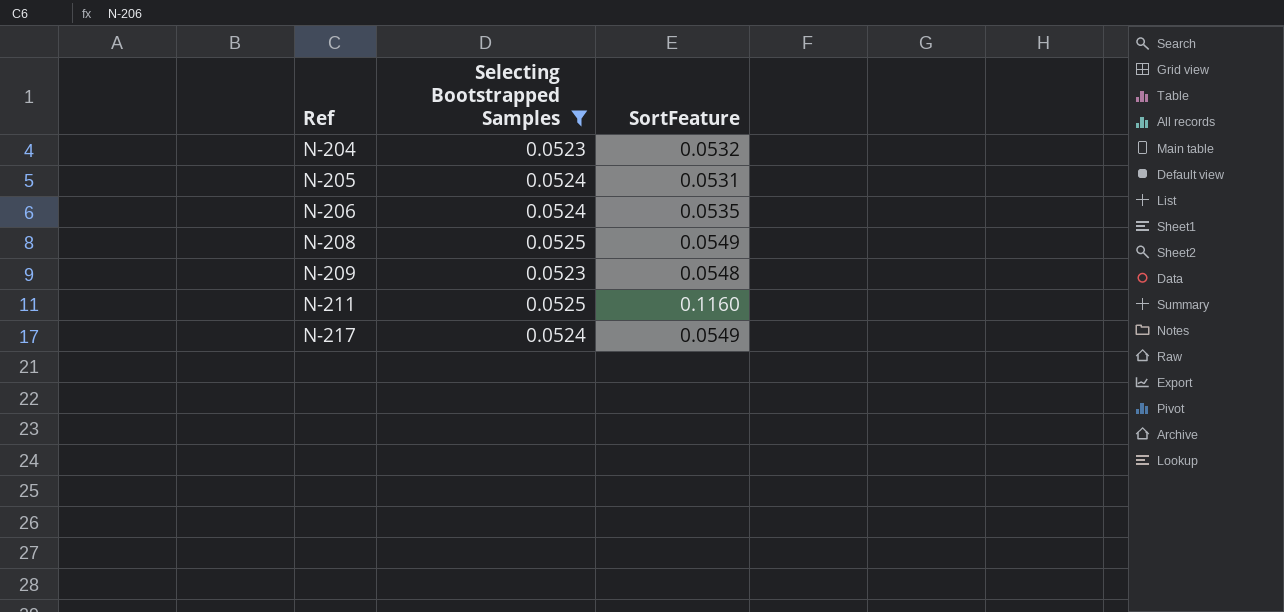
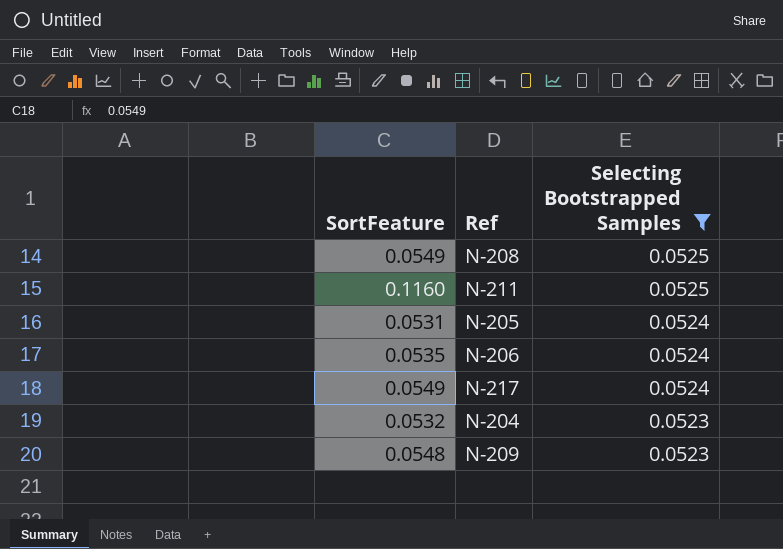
row order: Ref ascending -> Selecting Bootstrapped Samples descending
column SortFeature | position: 3 -> 1

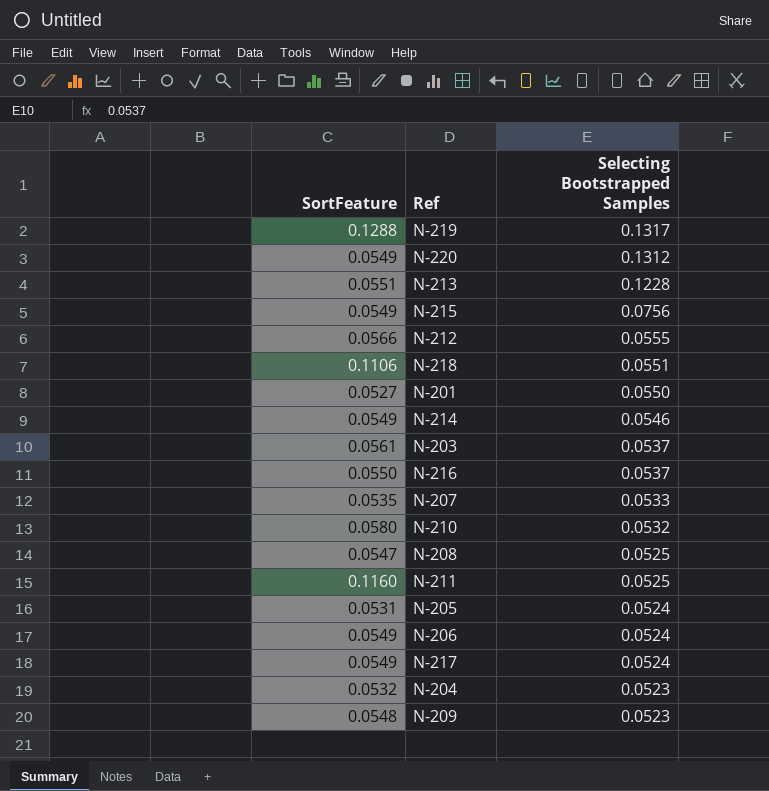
filter: Selecting Bootstrapped Samples <= 0.0525 -> none
N-208 | SortFeature: 0.0549 -> 0.0547
N-206 | SortFeature: 0.0535 -> 0.0549

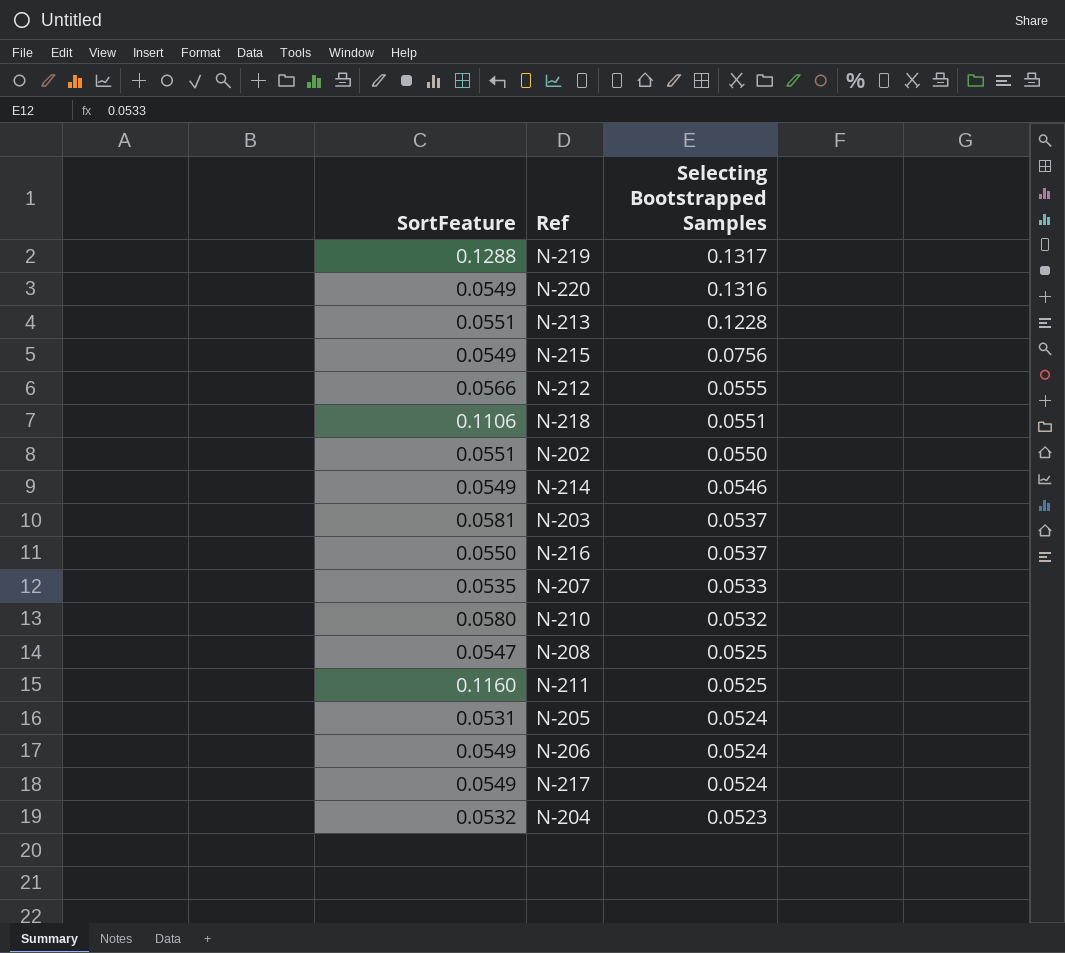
row N-201: 0.0527 | 0.0550 -> none
row N-209: 0.0548 | 0.0523 -> none
N-220 | Selecting Bootstrapped Samples: 0.1312 -> 0.1316
row N-202: none -> 0.0551 | 0.0550
N-203 | SortFeature: 0.0561 -> 0.0581

